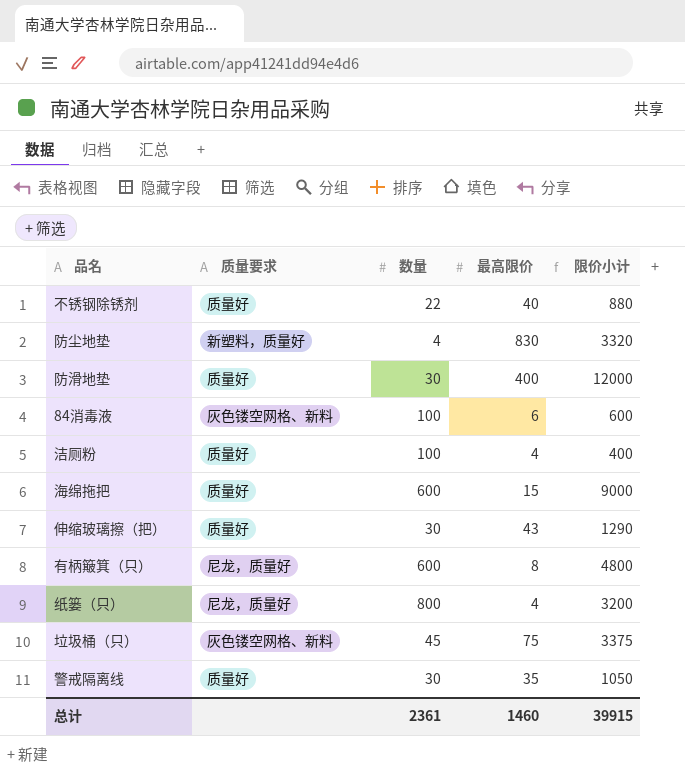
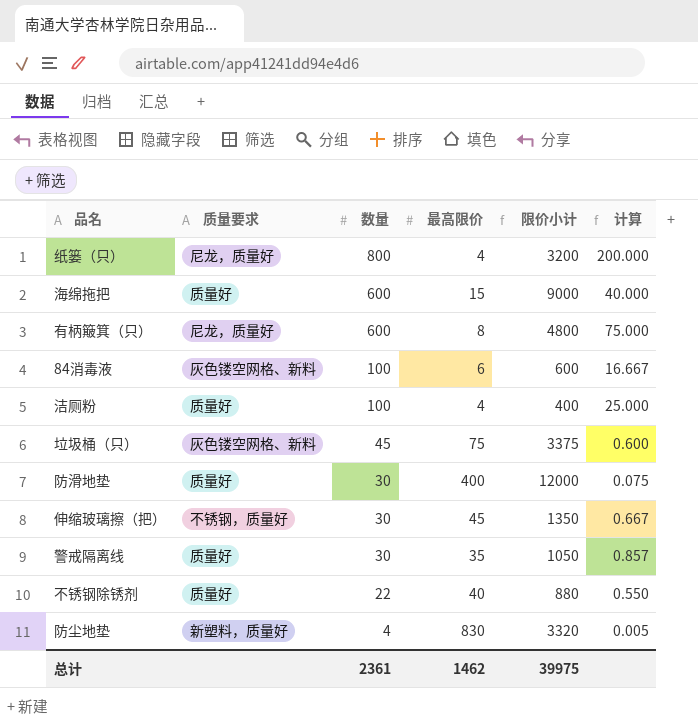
row order: none -> 数量 descending
column 计算 | formula: none -> [数量] / [最高限价]
伸缩玻璃擦（把） | 质量要求: 质量好 -> 不锈钢，质量好
伸缩玻璃擦（把） | 最高限价: 43 -> 45
伸缩玻璃擦（把） | 限价小计: 1290 -> 1350
总计 | 最高限价: 1460 -> 1462
总计 | 限价小计: 39915 -> 39975

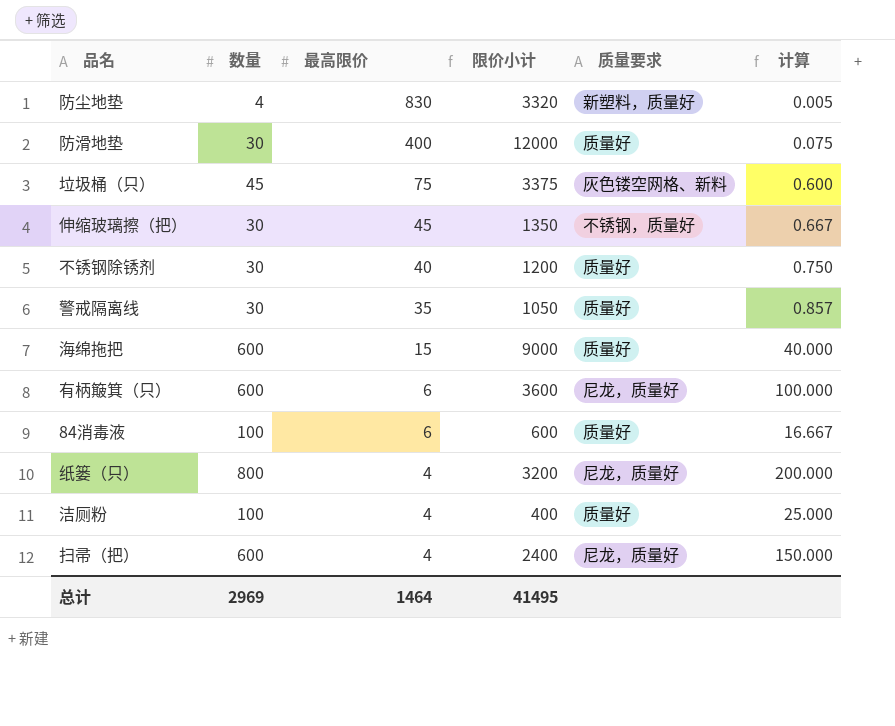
row order: 数量 descending -> 最高限价 descending
column 质量要求 | position: 2 -> 5
不锈钢除锈剂 | 数量: 22 -> 30
不锈钢除锈剂 | 限价小计: 880 -> 1200
不锈钢除锈剂 | 计算: 0.550 -> 0.750
有柄簸箕（只） | 最高限价: 8 -> 6
有柄簸箕（只） | 限价小计: 4800 -> 3600
有柄簸箕（只） | 计算: 75.000 -> 100.000
84消毒液 | 质量要求: 灰色镂空网格、新料 -> 质量好
row 扫帚（把）: none -> 600 | 4 | 2400 | 尼龙，质量好 | 150.000
总计 | 数量: 2361 -> 2969
总计 | 最高限价: 1462 -> 1464
总计 | 限价小计: 39975 -> 41495

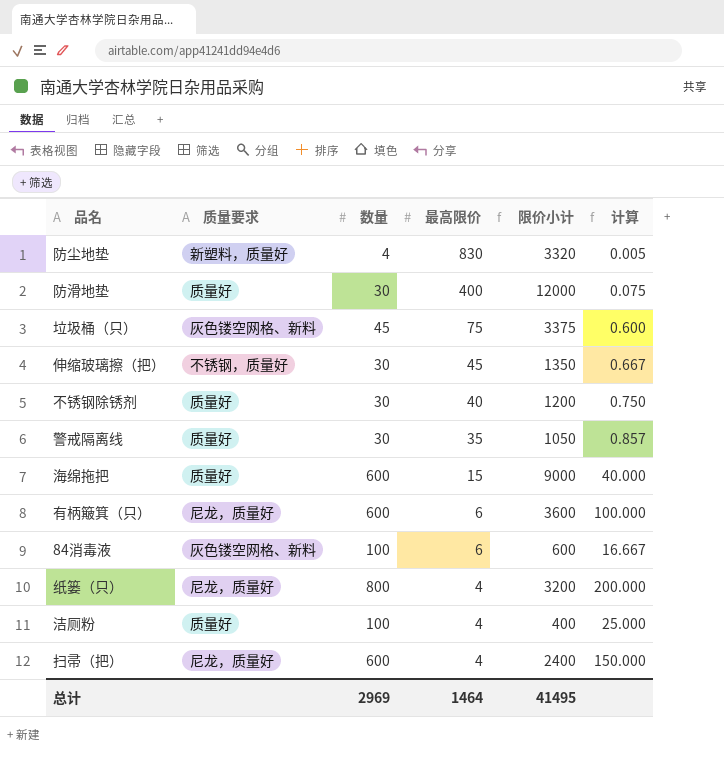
column 质量要求 | position: 5 -> 2
84消毒液 | 质量要求: 质量好 -> 灰色镂空网格、新料

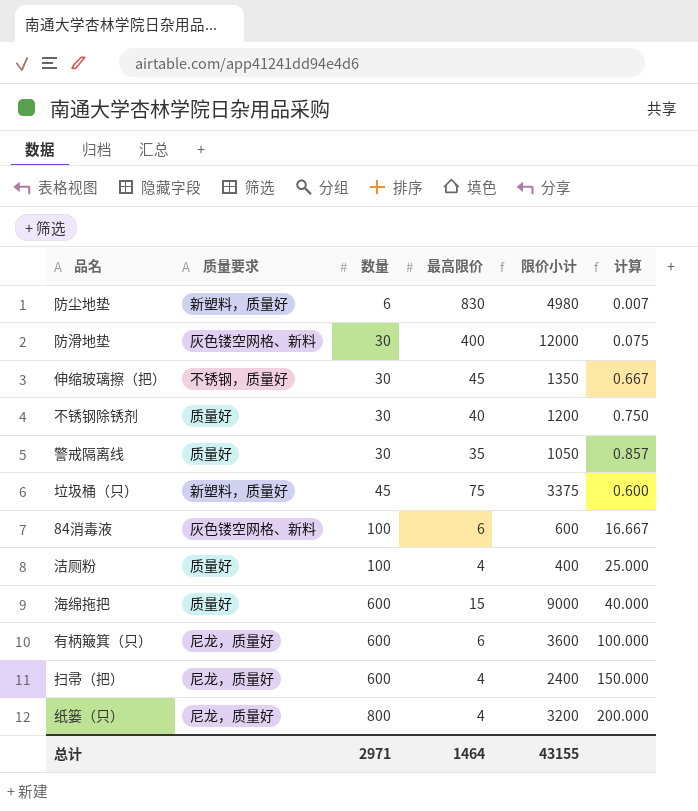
row order: 最高限价 descending -> 数量 ascending
防尘地垫 | 数量: 4 -> 6
防尘地垫 | 限价小计: 3320 -> 4980
防尘地垫 | 计算: 0.005 -> 0.007
防滑地垫 | 质量要求: 质量好 -> 灰色镂空网格、新料
垃圾桶（只） | 质量要求: 灰色镂空网格、新料 -> 新塑料，质量好
总计 | 数量: 2969 -> 2971
总计 | 限价小计: 41495 -> 43155

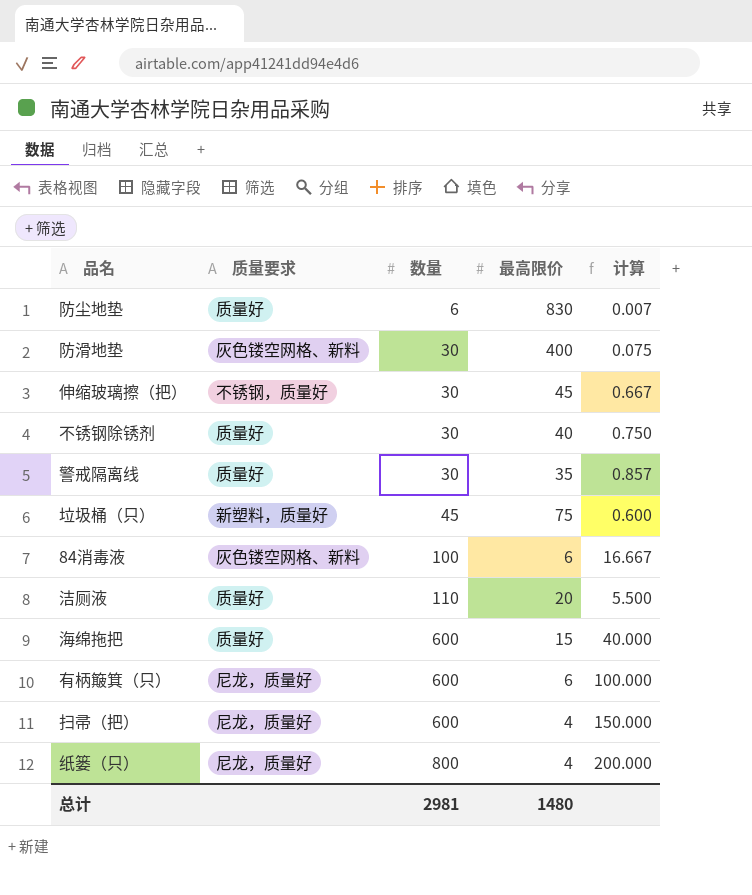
column 限价小计 | formula: [数量] * [最高限价] -> none
row 洁厕粉: 质量好 | 100 | 4 | 400 | 25.000 -> none
防尘地垫 | 质量要求: 新塑料，质量好 -> 质量好
row 洁厕液: none -> 质量好 | 110 | 20 | 5.500
总计 | 数量: 2971 -> 2981
总计 | 最高限价: 1464 -> 1480

